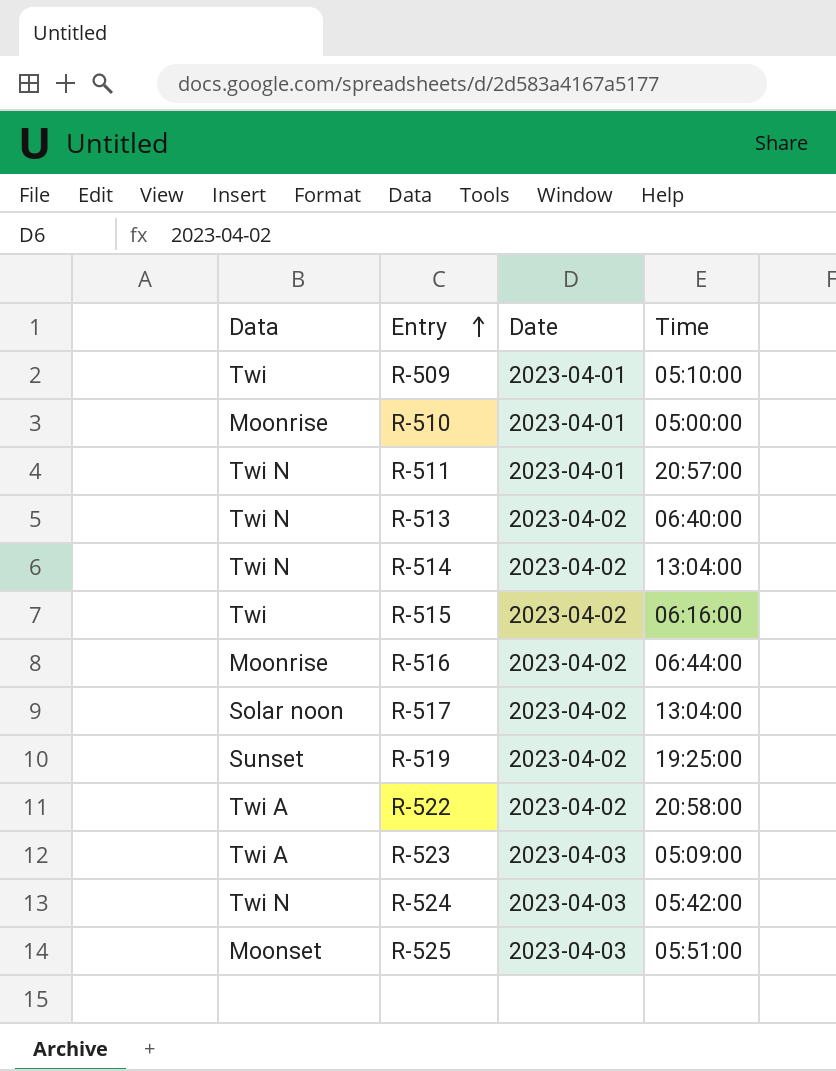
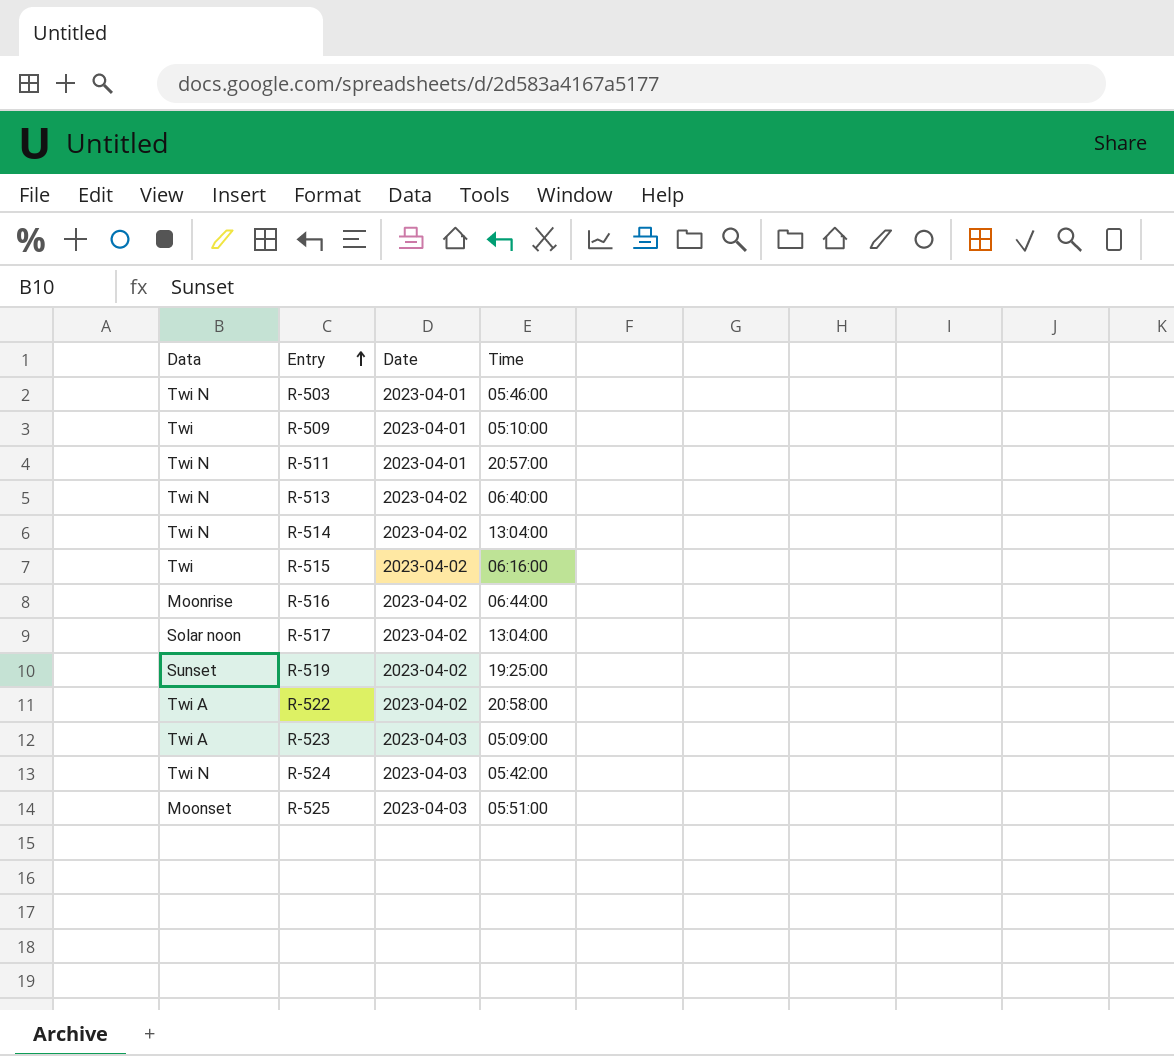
row R-510: Moonrise | 2023-04-01 | 05:00:00 -> none
row R-503: none -> Twi N | 2023-04-01 | 05:46:00

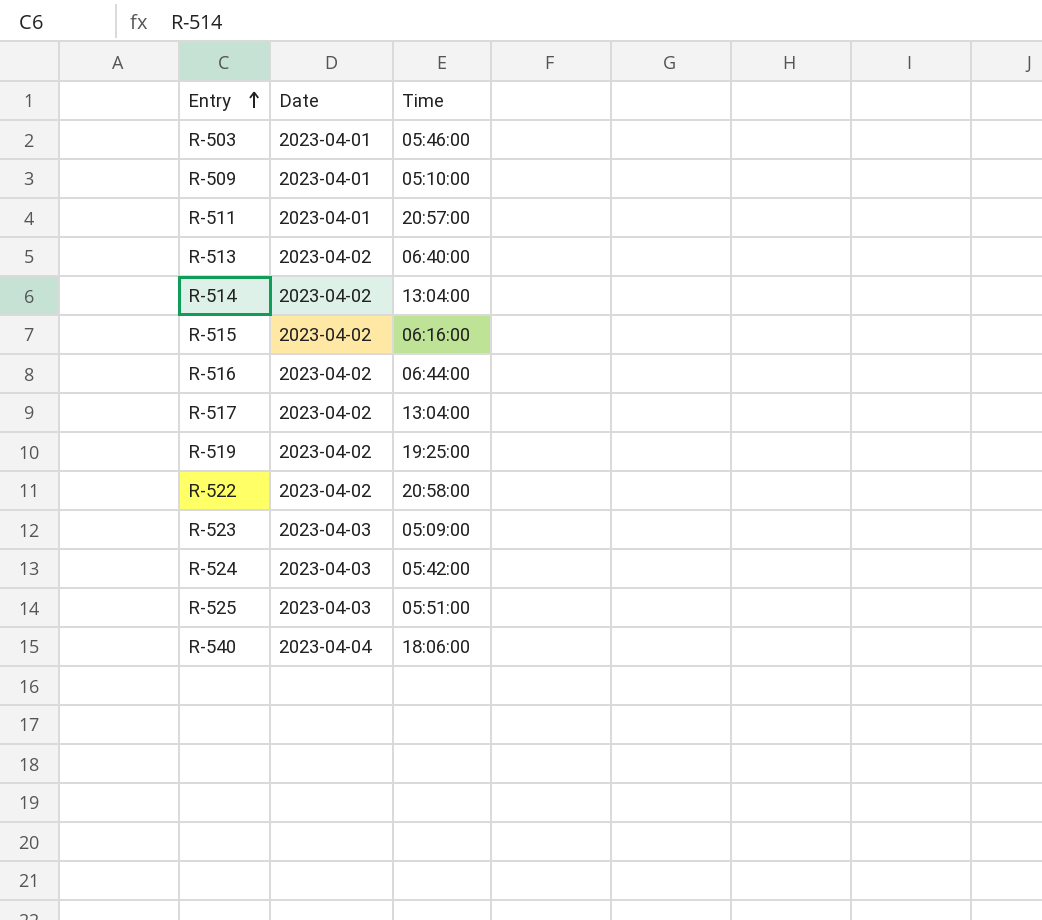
column Data | position: 1 -> none
row R-540: none -> 2023-04-04 | 18:06:00

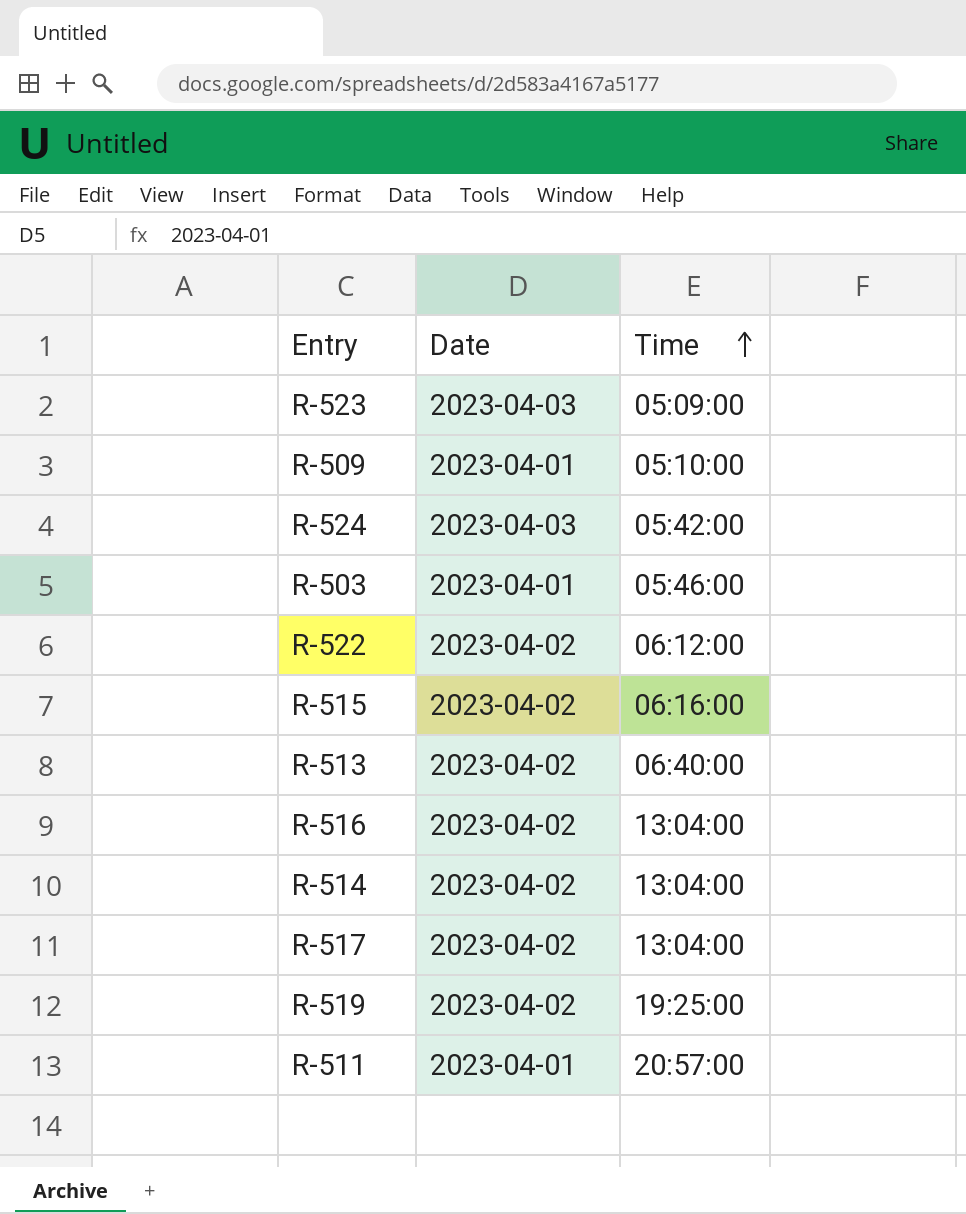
row order: Entry ascending -> Time ascending
row R-525: 2023-04-03 | 05:51:00 -> none
row R-540: 2023-04-04 | 18:06:00 -> none
R-522 | Time: 20:58:00 -> 06:12:00
R-516 | Time: 06:44:00 -> 13:04:00

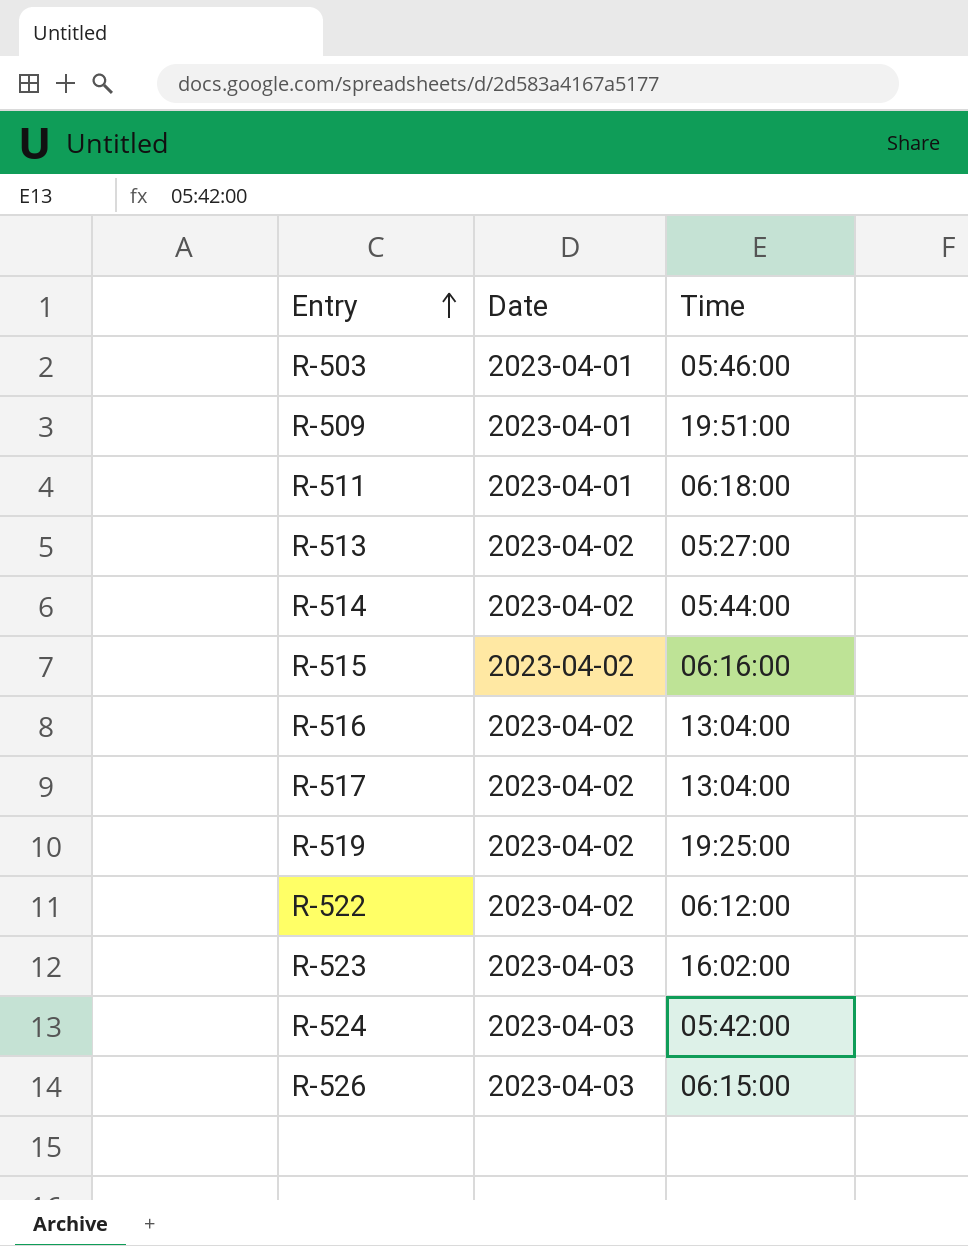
row order: Time ascending -> Entry ascending
R-509 | Time: 05:10:00 -> 19:51:00
R-511 | Time: 20:57:00 -> 06:18:00
R-513 | Time: 06:40:00 -> 05:27:00
R-514 | Time: 13:04:00 -> 05:44:00
R-523 | Time: 05:09:00 -> 16:02:00
row R-526: none -> 2023-04-03 | 06:15:00

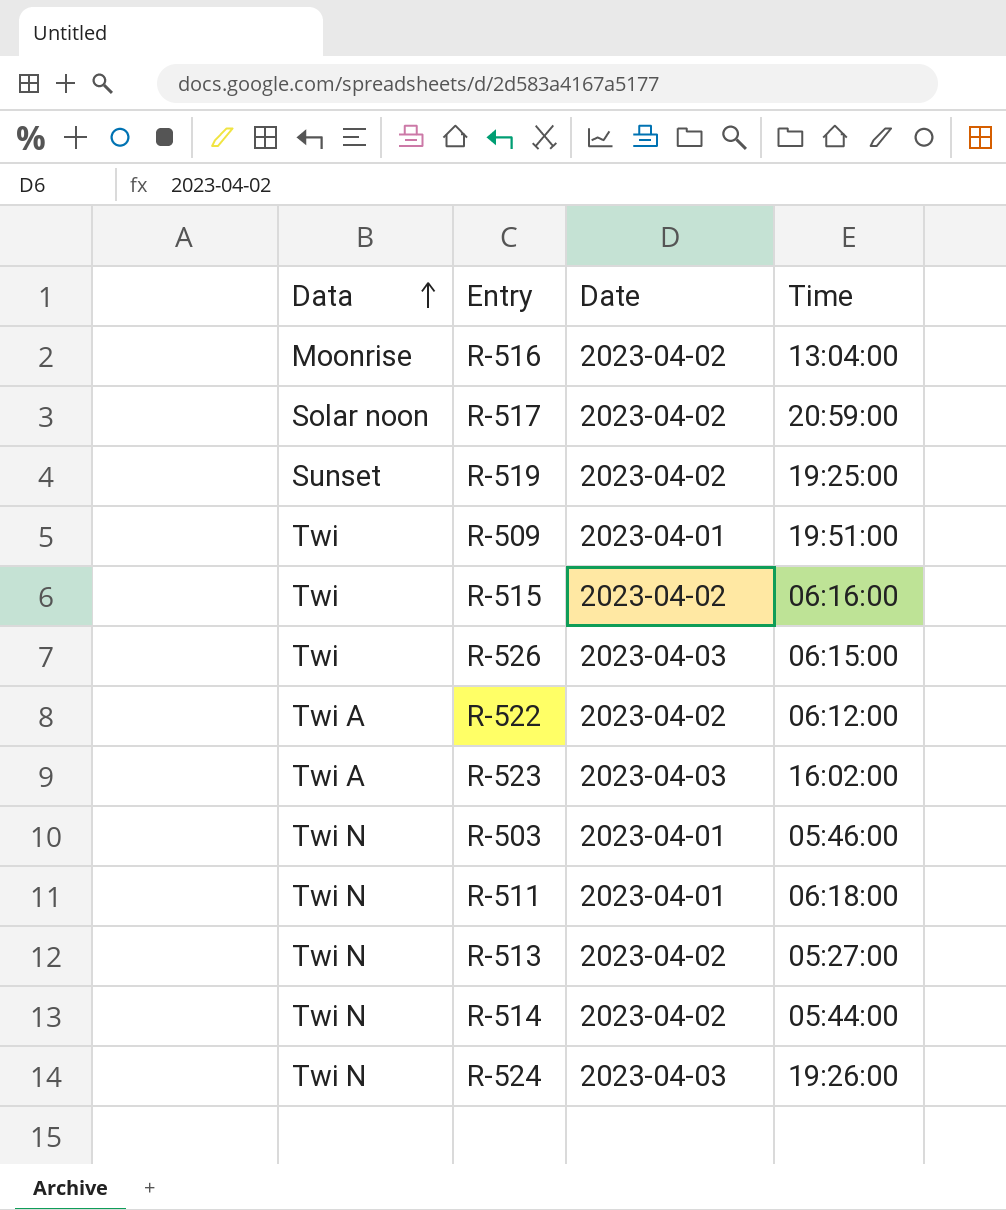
row order: Entry ascending -> Data ascending
column Data | position: none -> 1
R-517 | Time: 13:04:00 -> 20:59:00
R-524 | Time: 05:42:00 -> 19:26:00

